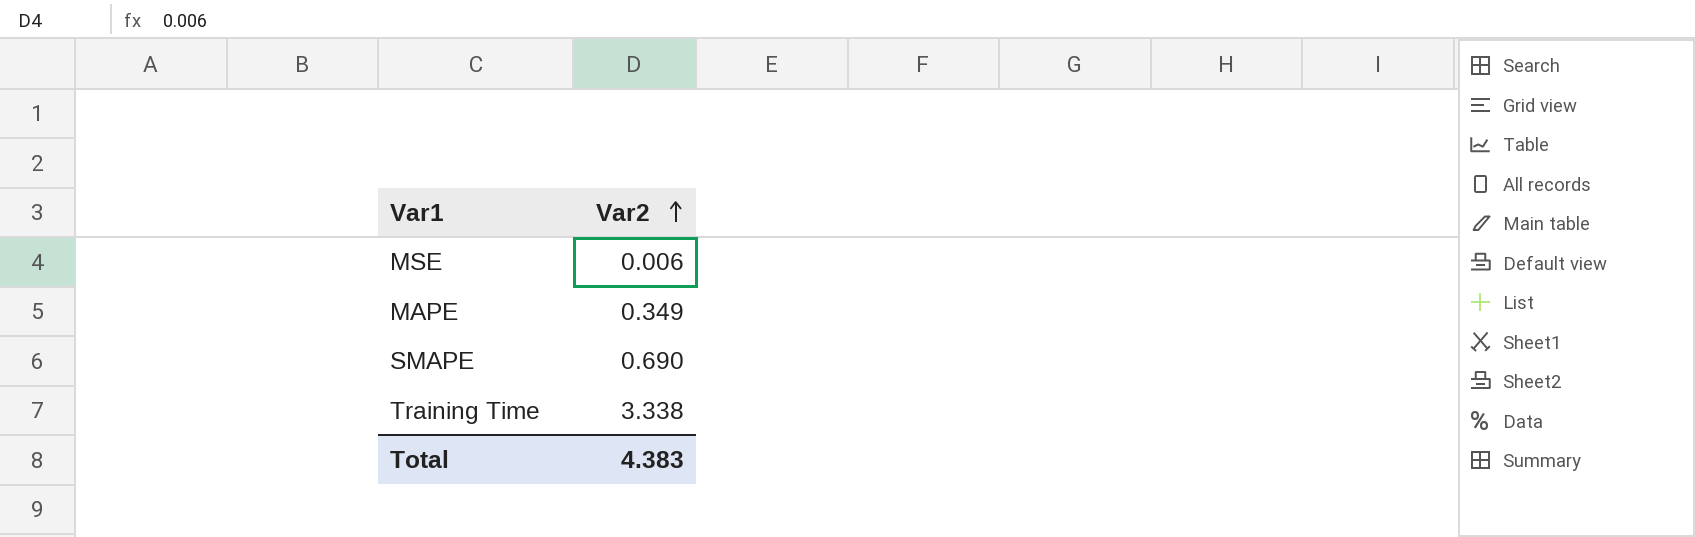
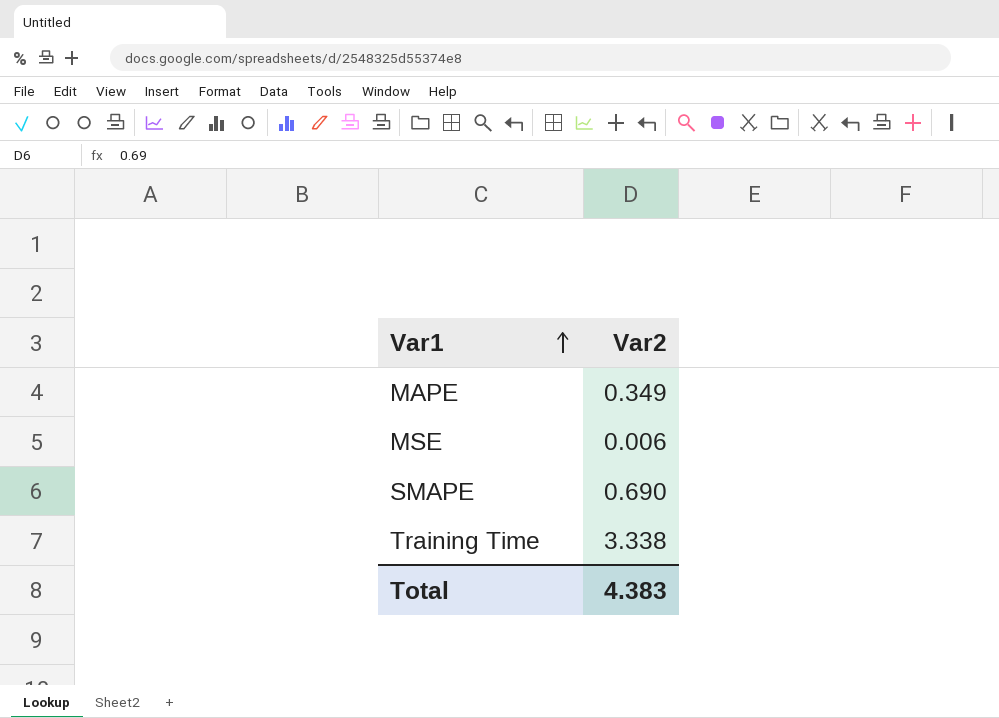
row order: Var2 ascending -> Var1 ascending

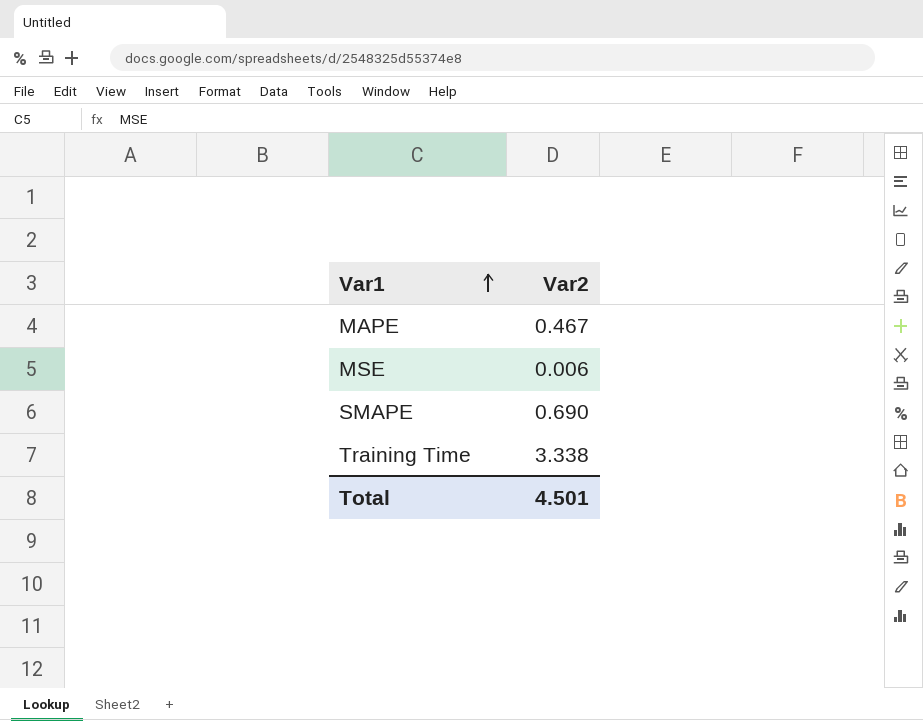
MAPE | Var2: 0.349 -> 0.467
Total | Var2: 4.383 -> 4.501

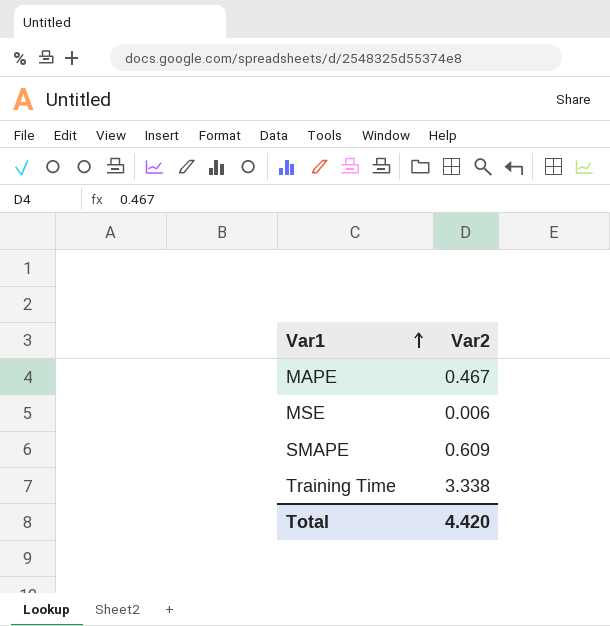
SMAPE | Var2: 0.690 -> 0.609
Total | Var2: 4.501 -> 4.420

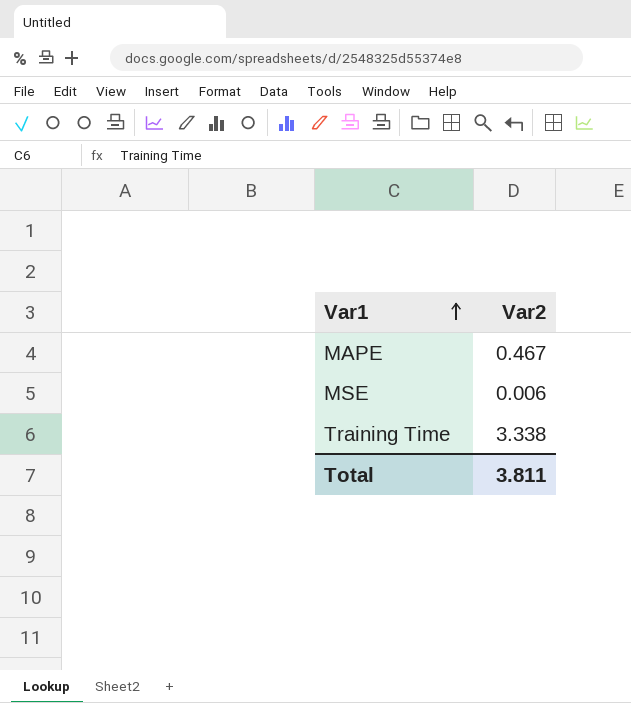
row SMAPE: 0.609 -> none
Total | Var2: 4.420 -> 3.811

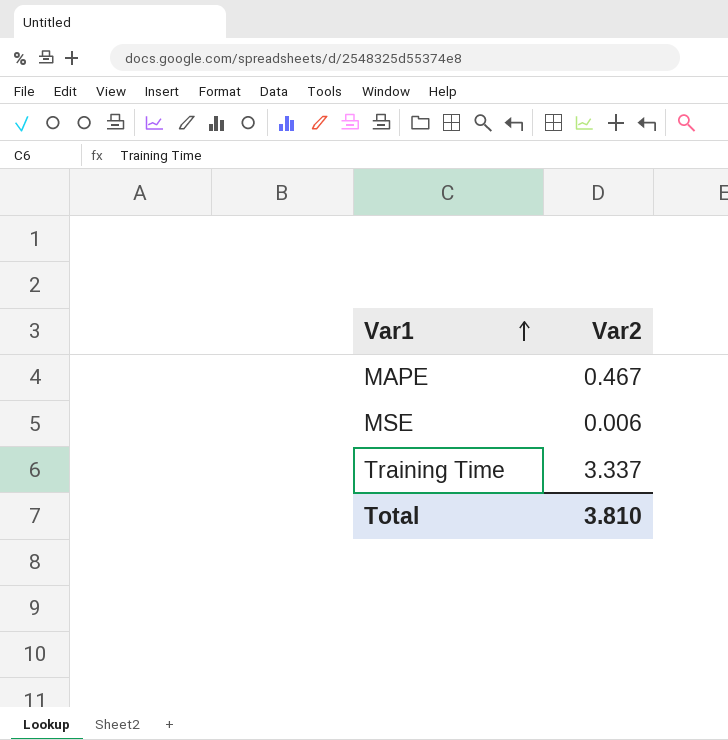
Training Time | Var2: 3.338 -> 3.337
Total | Var2: 3.811 -> 3.810

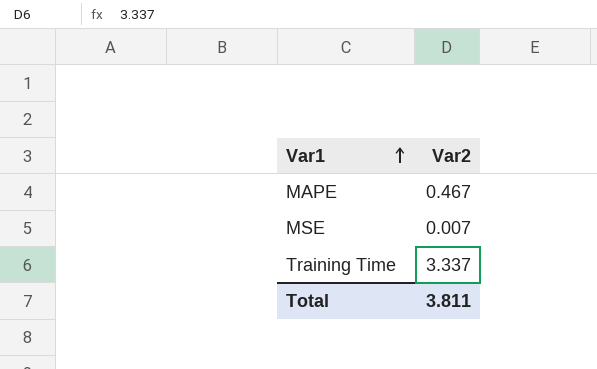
MSE | Var2: 0.006 -> 0.007
Total | Var2: 3.810 -> 3.811

